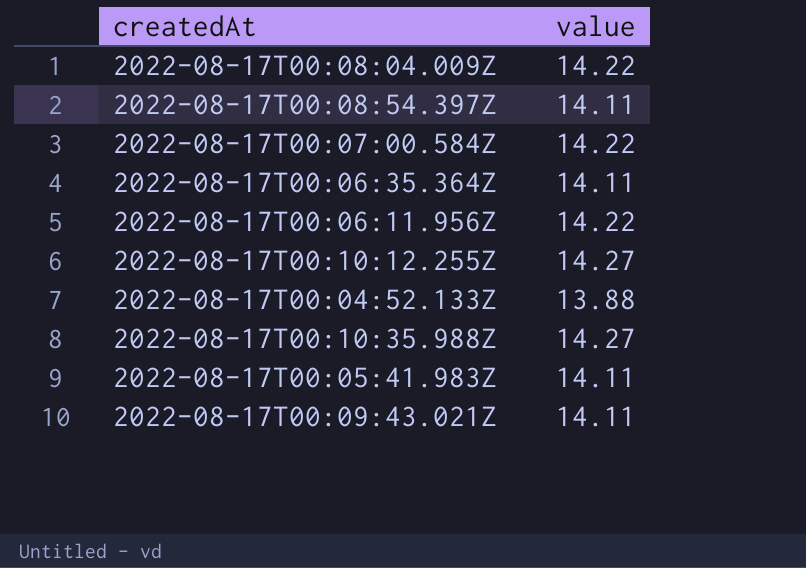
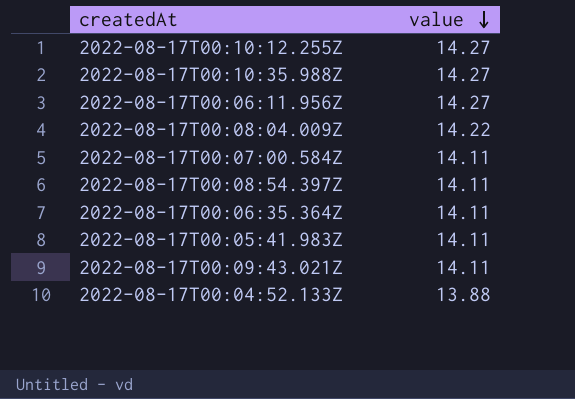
row order: none -> value descending
2022-08-17T00:06:11.956Z | value: 14.22 -> 14.27
2022-08-17T00:07:00.584Z | value: 14.22 -> 14.11

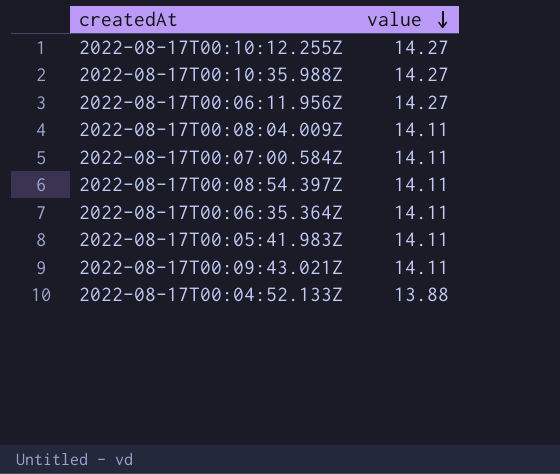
2022-08-17T00:08:04.009Z | value: 14.22 -> 14.11

